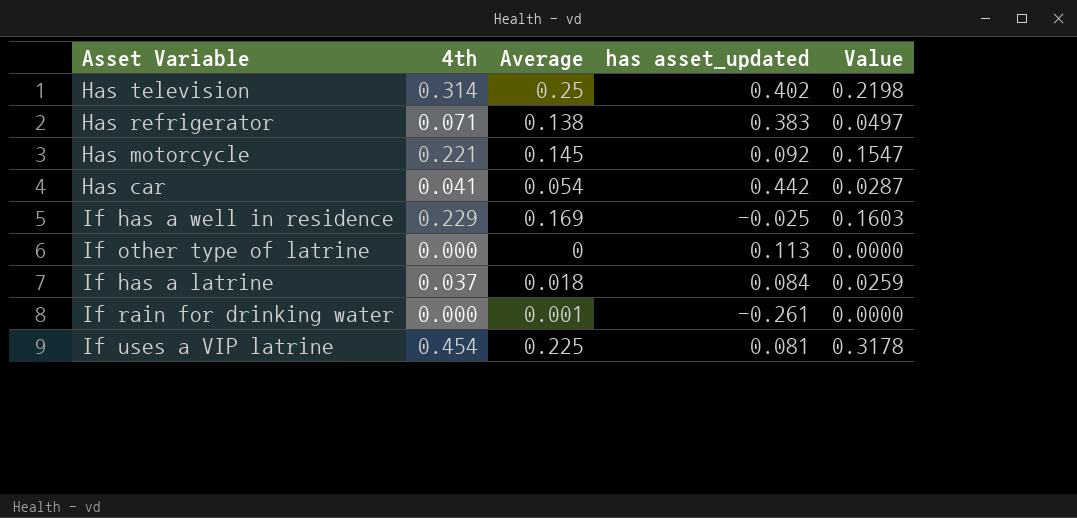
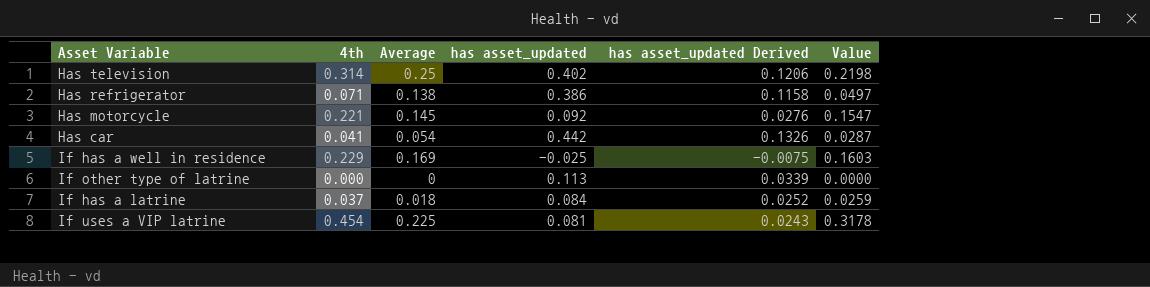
column has asset_updated Derived | formula: none -> [has asset_updated] * 0.3
row If rain for drinking water: 0.000 | 0.001 | -0.261 | 0.0000 -> none
Has refrigerator | has asset_updated: 0.383 -> 0.386

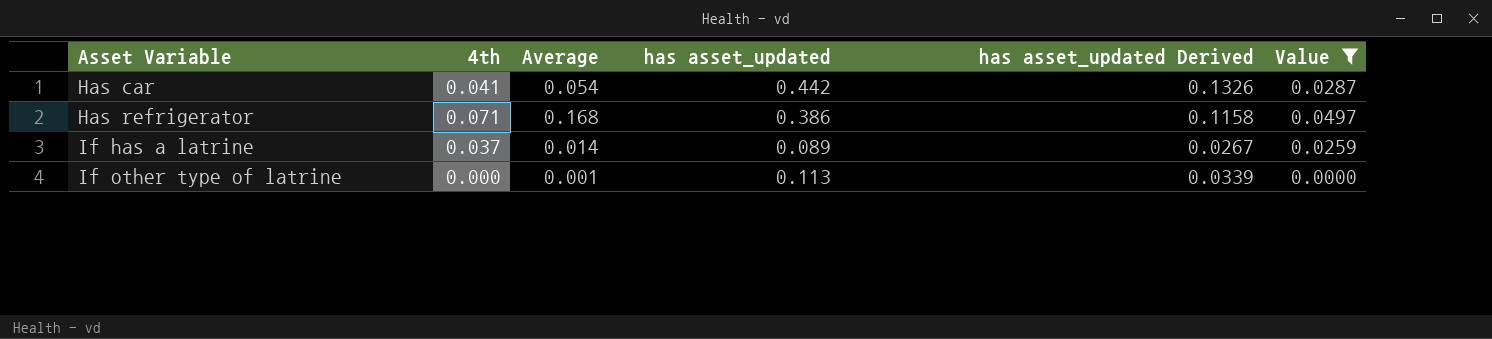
filter: none -> Value <= 0.0497
row order: none -> Asset Variable ascending
Has refrigerator | Average: 0.138 -> 0.168
If has a latrine | Average: 0.018 -> 0.014
If has a latrine | has asset_updated: 0.084 -> 0.089
If has a latrine | has asset_updated Derived: 0.0252 -> 0.0267
If other type of latrine | Average: 0 -> 0.001

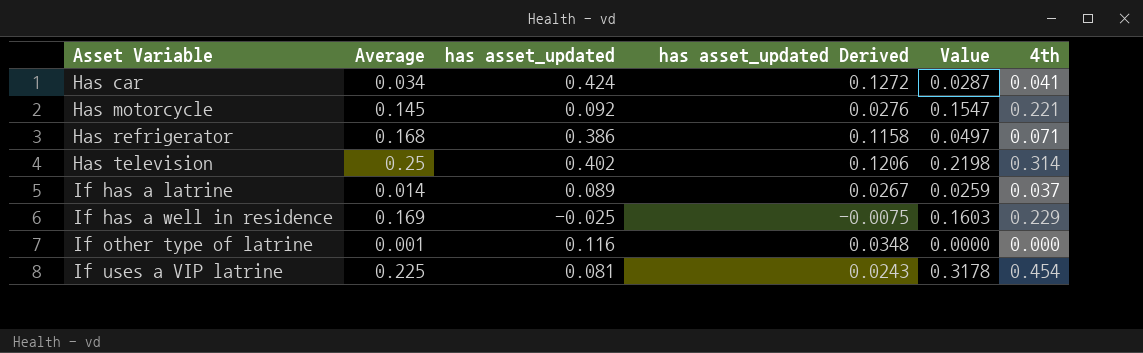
filter: Value <= 0.0497 -> none
column 4th | position: 2 -> 6
Has car | Average: 0.054 -> 0.034
Has car | has asset_updated: 0.442 -> 0.424
Has car | has asset_updated Derived: 0.1326 -> 0.1272
If other type of latrine | has asset_updated: 0.113 -> 0.116
If other type of latrine | has asset_updated Derived: 0.0339 -> 0.0348

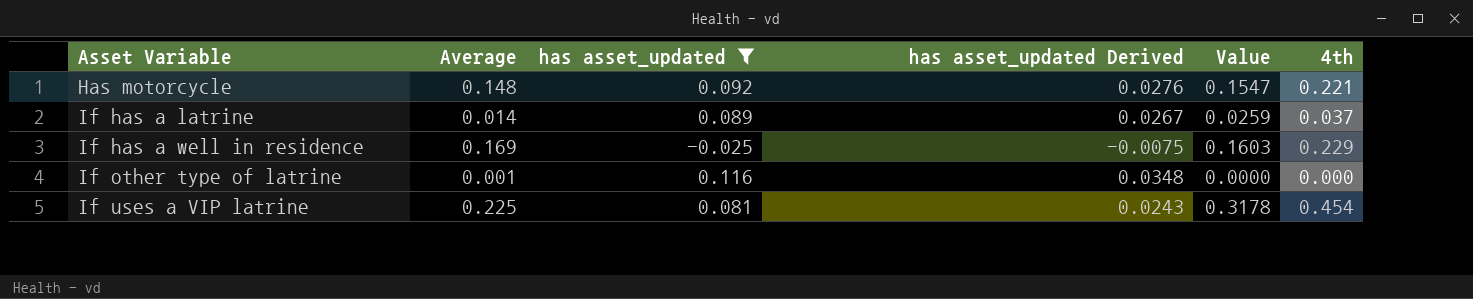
filter: none -> has asset_updated <= 0.116
Has motorcycle | Average: 0.145 -> 0.148

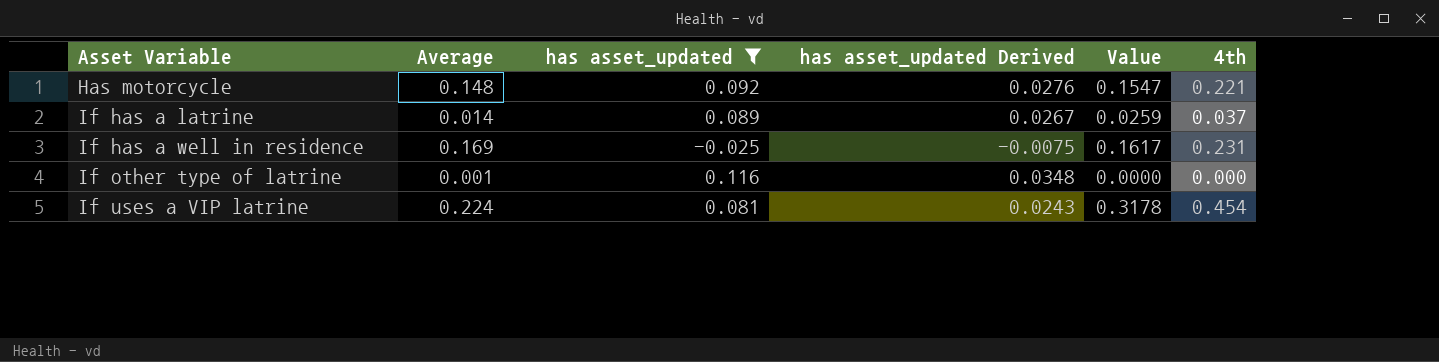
If has a well in residence | Value: 0.1603 -> 0.1617
If has a well in residence | 4th: 0.229 -> 0.231
If uses a VIP latrine | Average: 0.225 -> 0.224

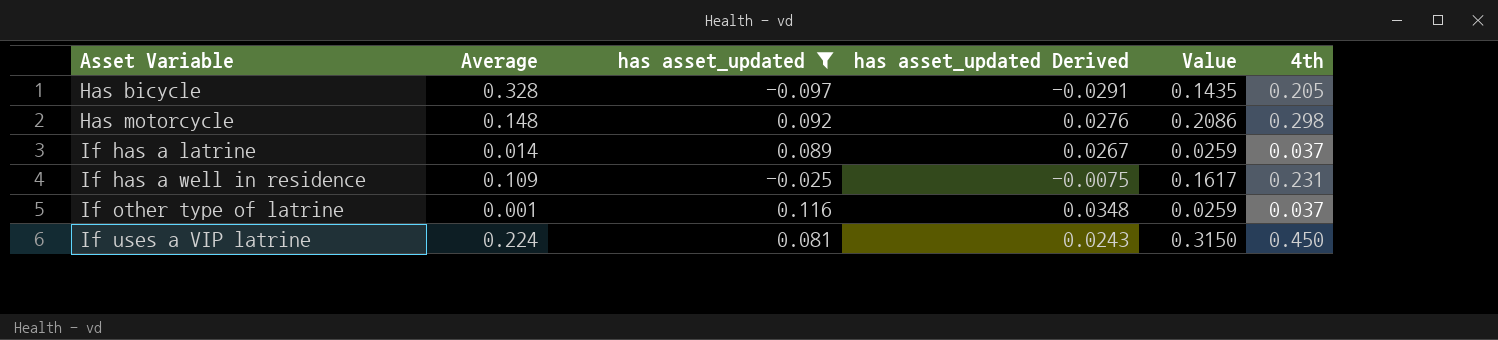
row Has bicycle: none -> 0.328 | -0.097 | -0.0291 | 0.1435 | 0.205
Has motorcycle | Value: 0.1547 -> 0.2086
Has motorcycle | 4th: 0.221 -> 0.298
If has a well in residence | Average: 0.169 -> 0.109
If other type of latrine | Value: 0.0000 -> 0.0259
If other type of latrine | 4th: 0.000 -> 0.037
If uses a VIP latrine | Value: 0.3178 -> 0.3150
If uses a VIP latrine | 4th: 0.454 -> 0.450

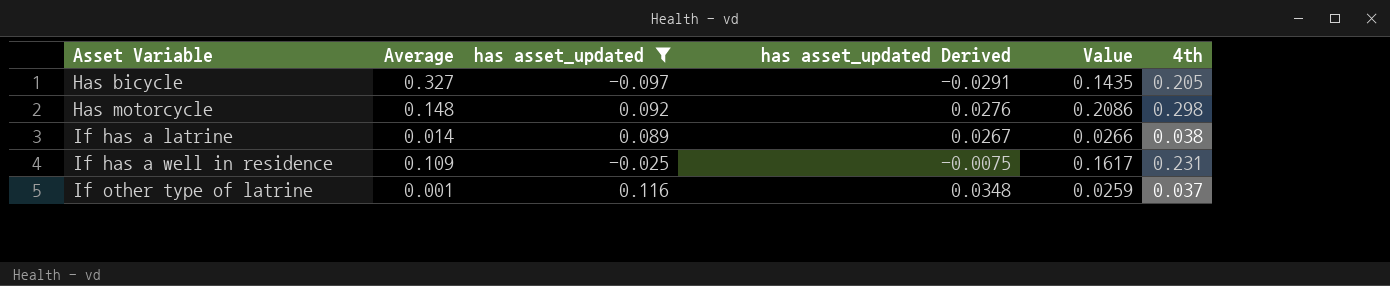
row If uses a VIP latrine: 0.224 | 0.081 | 0.0243 | 0.3150 | 0.450 -> none
Has bicycle | Average: 0.328 -> 0.327
If has a latrine | Value: 0.0259 -> 0.0266
If has a latrine | 4th: 0.037 -> 0.038

